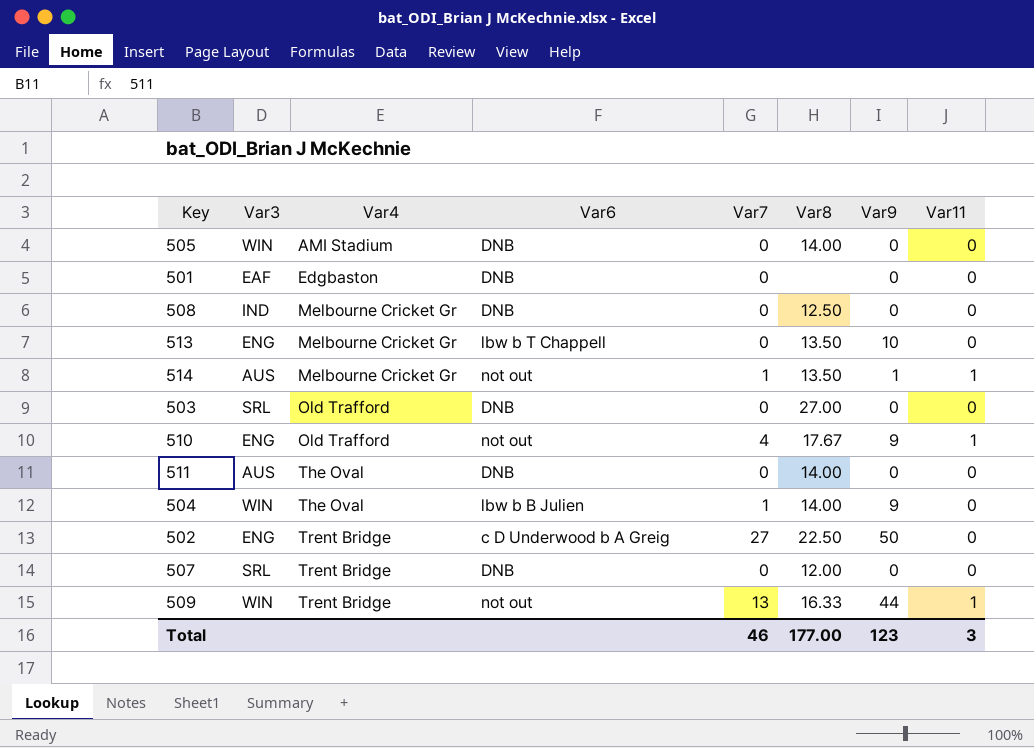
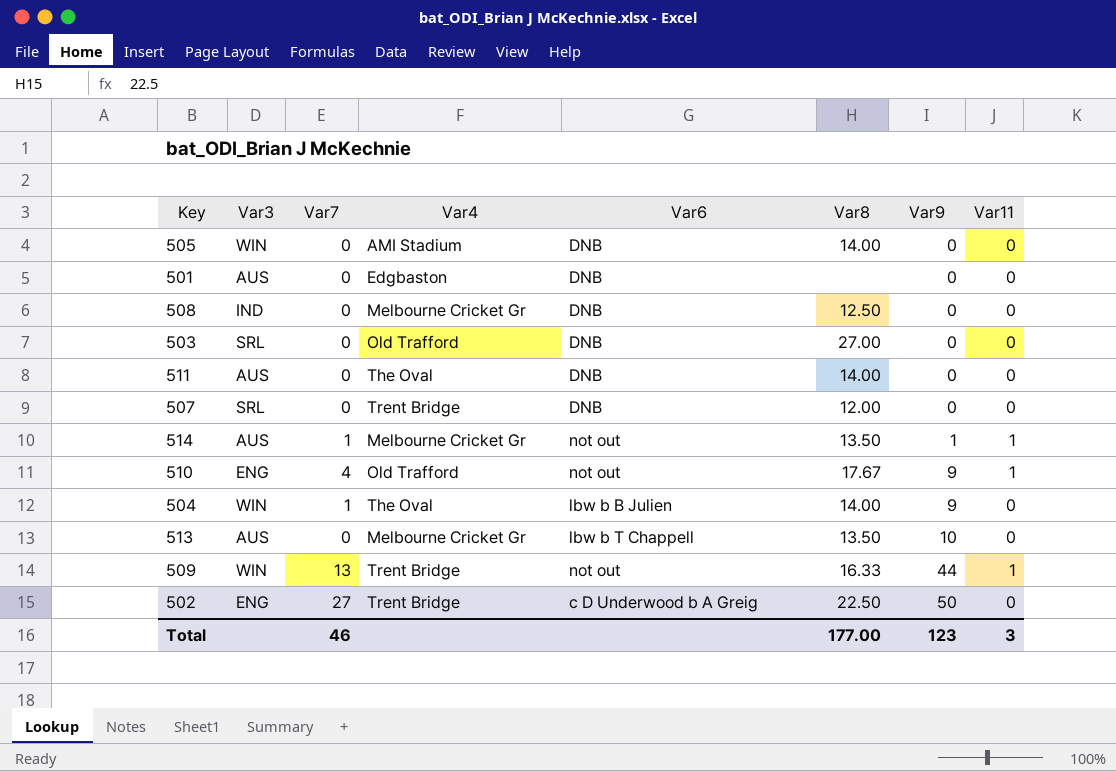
row order: Var4 ascending -> Var9 ascending
column Var7 | position: 5 -> 3
501 | Var3: EAF -> AUS
513 | Var3: ENG -> AUS

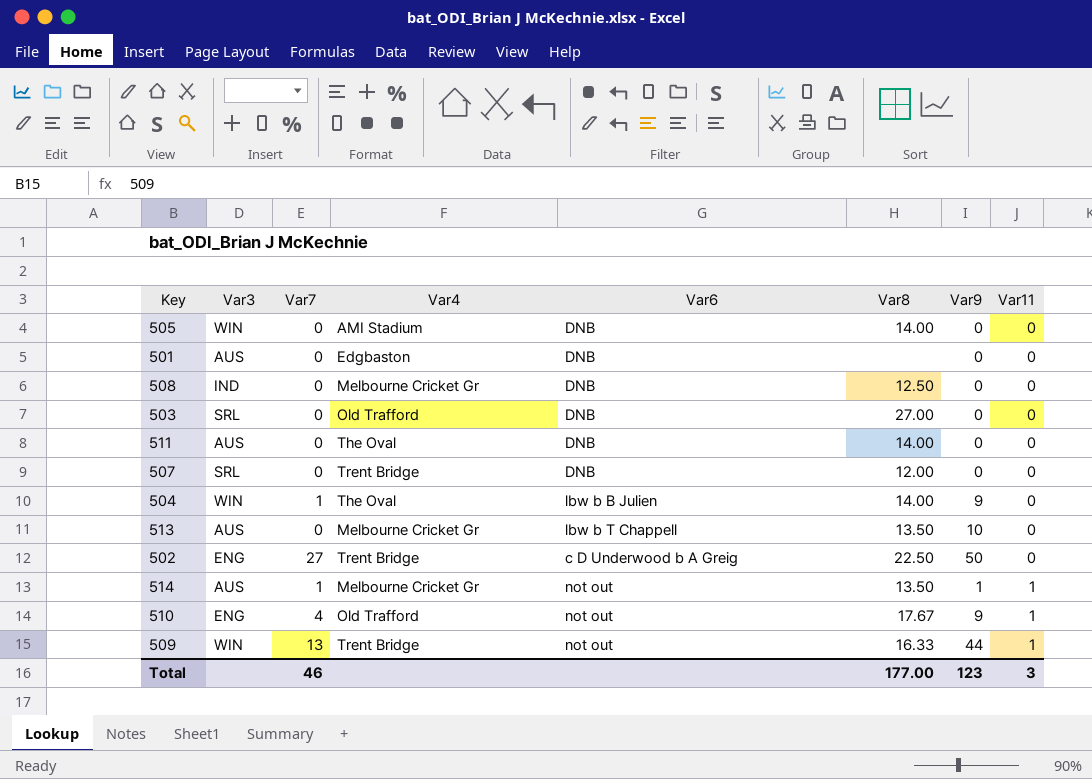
row order: Var9 ascending -> Var11 ascending

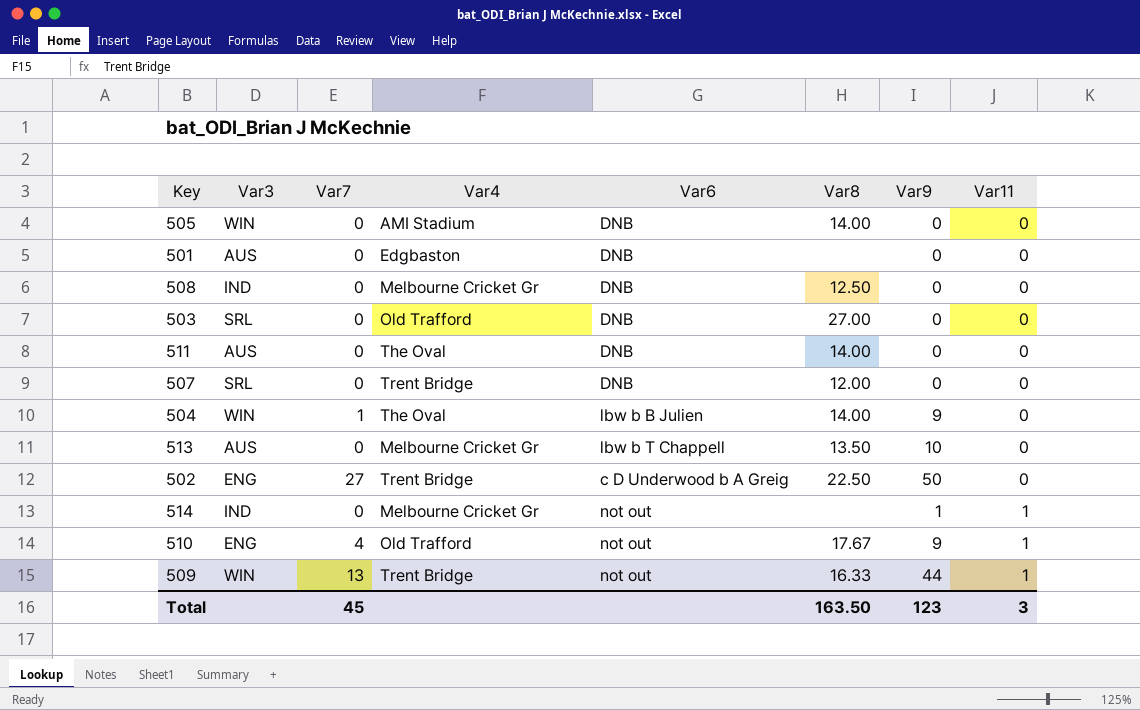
514 | Var3: AUS -> IND
514 | Var7: 1 -> 0
514 | Var8: 13.50 -> none
Total | Var7: 46 -> 45
Total | Var8: 177.00 -> 163.50

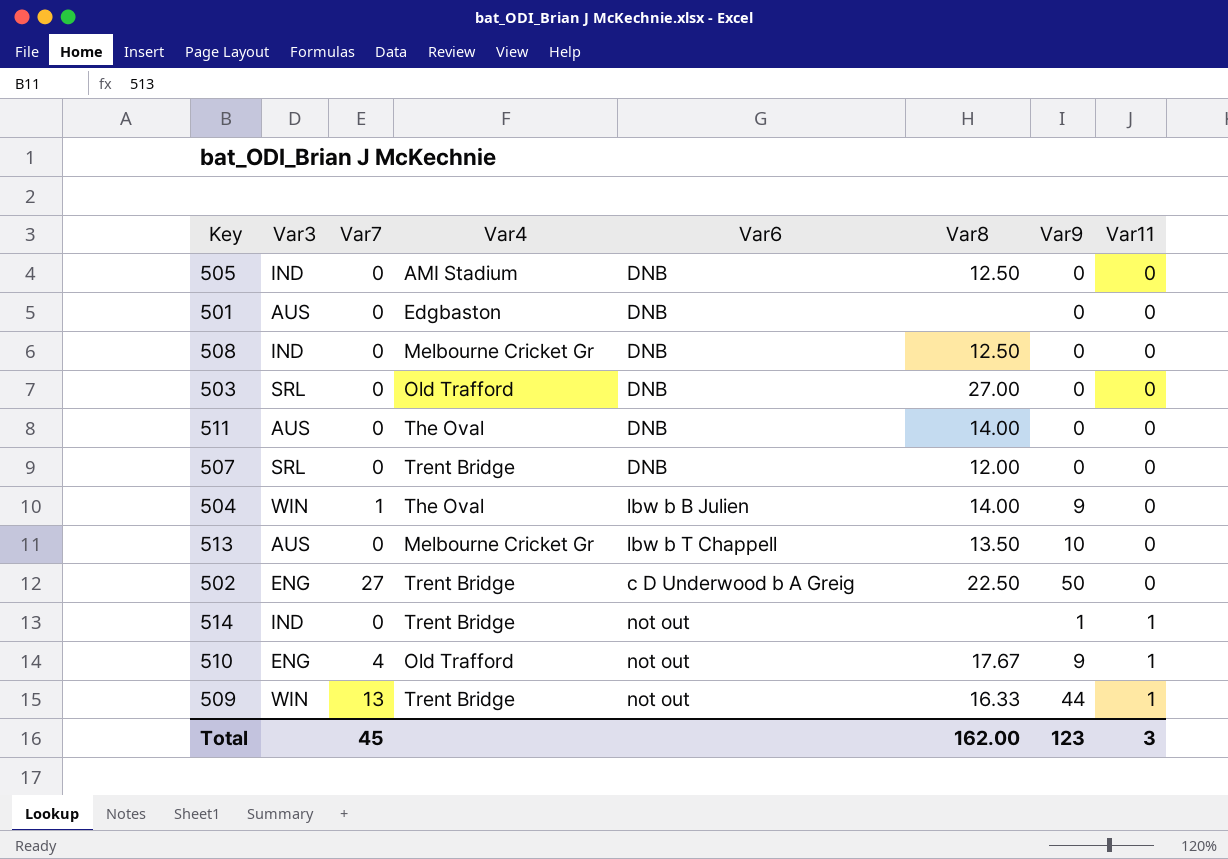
505 | Var3: WIN -> IND
505 | Var8: 14.00 -> 12.50
514 | Var4: Melbourne Cricket Gr -> Trent Bridge
Total | Var8: 163.50 -> 162.00

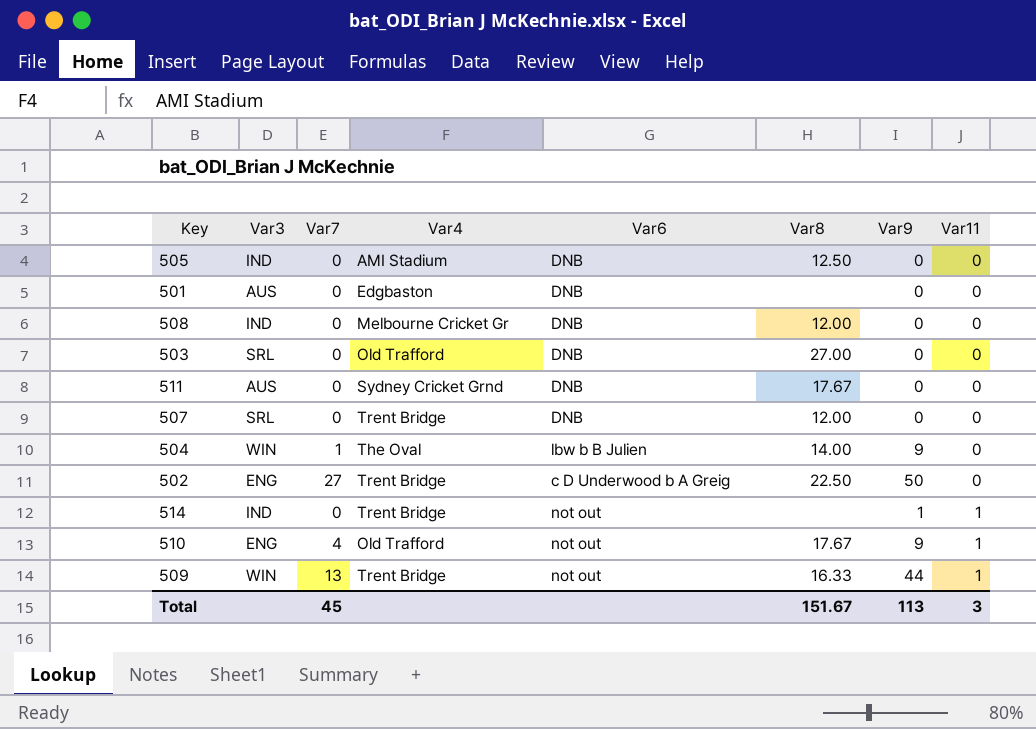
row 513: AUS | 0 | Melbourne Cricket Gr | lbw b T Chappell | 13.50 | 10 | 0 -> none
508 | Var8: 12.50 -> 12.00
511 | Var4: The Oval -> Sydney Cricket Grnd
511 | Var8: 14.00 -> 17.67
Total | Var8: 162.00 -> 151.67
Total | Var9: 123 -> 113

